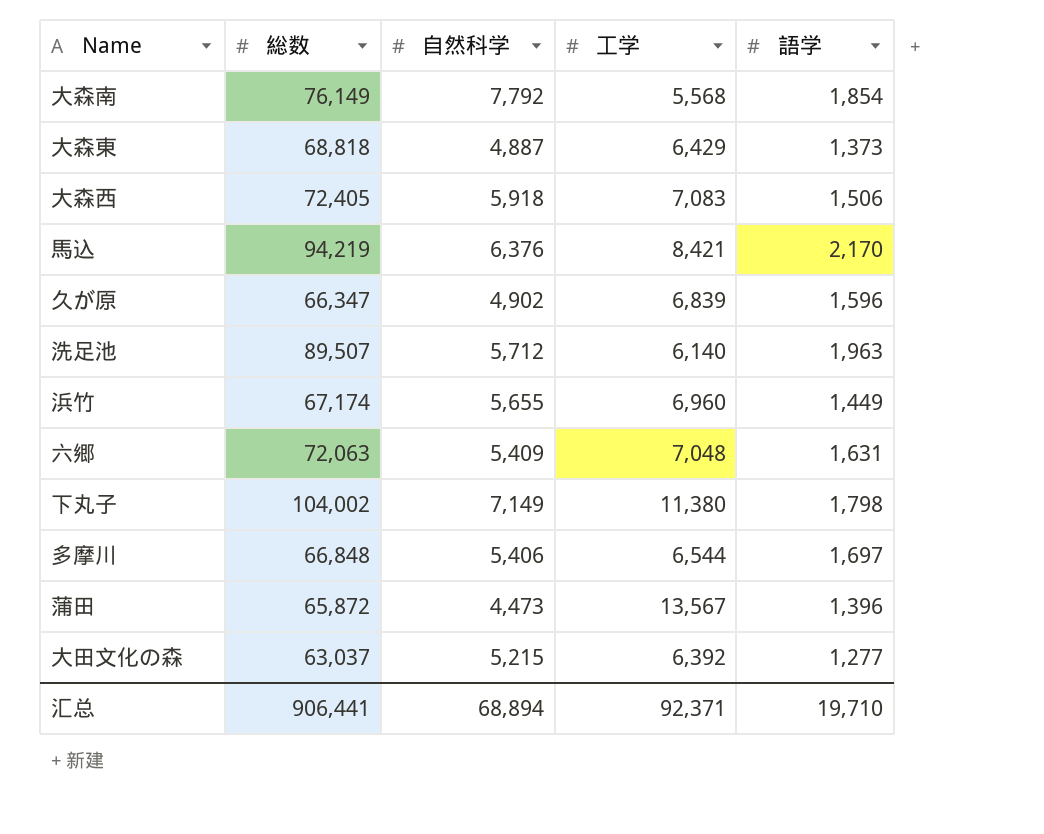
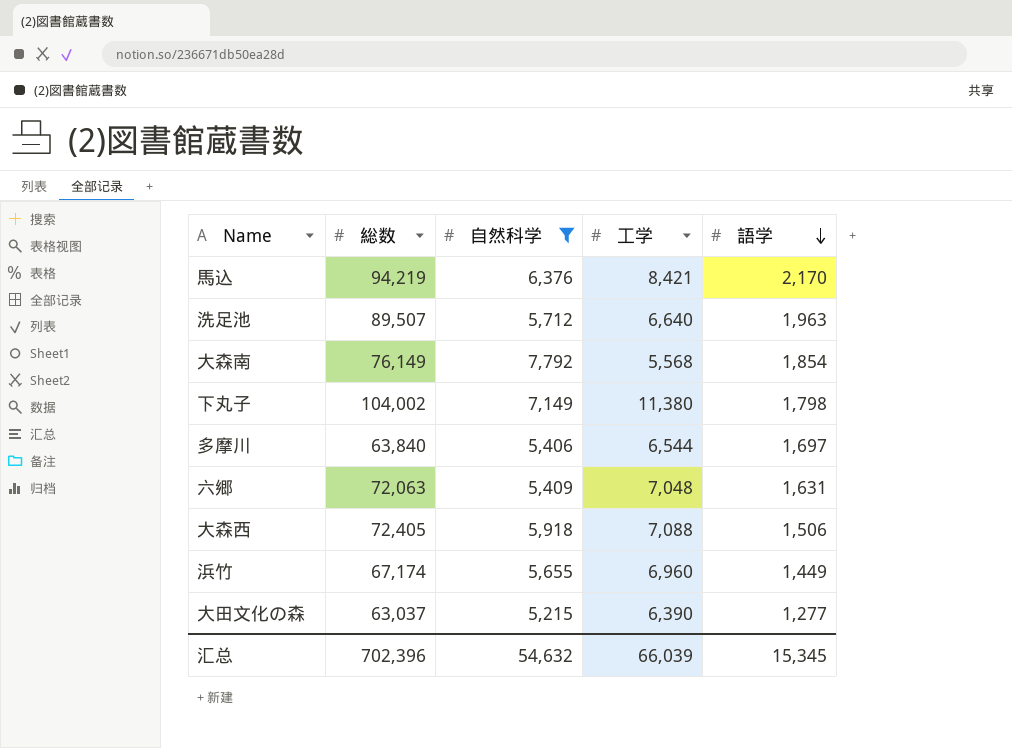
filter: none -> 自然科学 >= 5,215
row order: none -> 語学 descending
洗足池 | 工学: 6,140 -> 6,640
多摩川 | 総数: 66,848 -> 63,840
大森西 | 工学: 7,083 -> 7,088
大田文化の森 | 工学: 6,392 -> 6,390
汇总 | 総数: 906,441 -> 702,396
汇总 | 自然科学: 68,894 -> 54,632
汇总 | 工学: 92,371 -> 66,039
汇总 | 語学: 19,710 -> 15,345

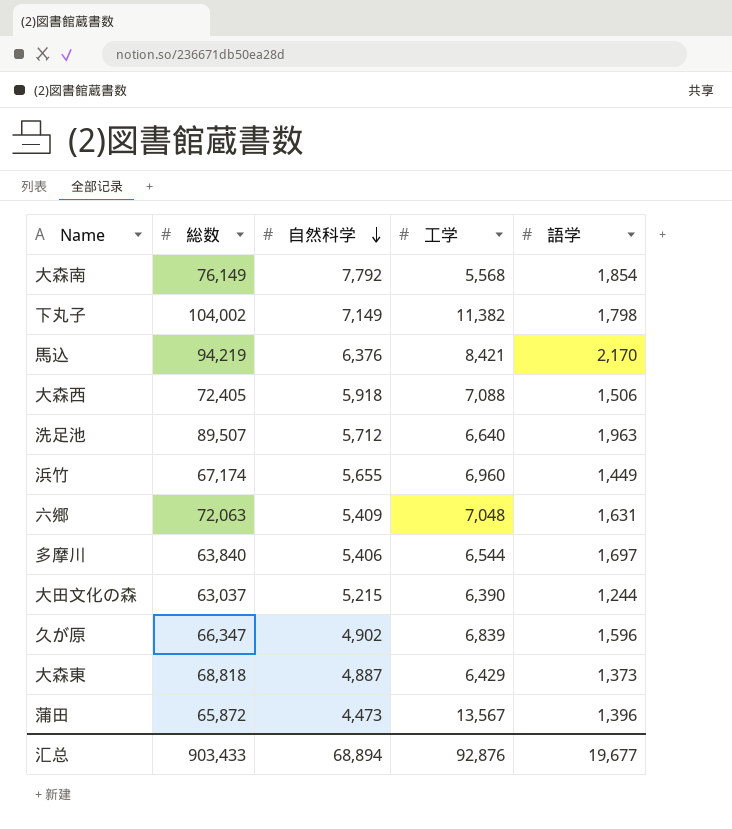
filter: 自然科学 >= 5,215 -> none
row order: 語学 descending -> 自然科学 descending
下丸子 | 工学: 11,380 -> 11,382
大田文化の森 | 語学: 1,277 -> 1,244
汇总 | 総数: 702,396 -> 903,433
汇总 | 自然科学: 54,632 -> 68,894
汇总 | 工学: 66,039 -> 92,876
汇总 | 語学: 15,345 -> 19,677

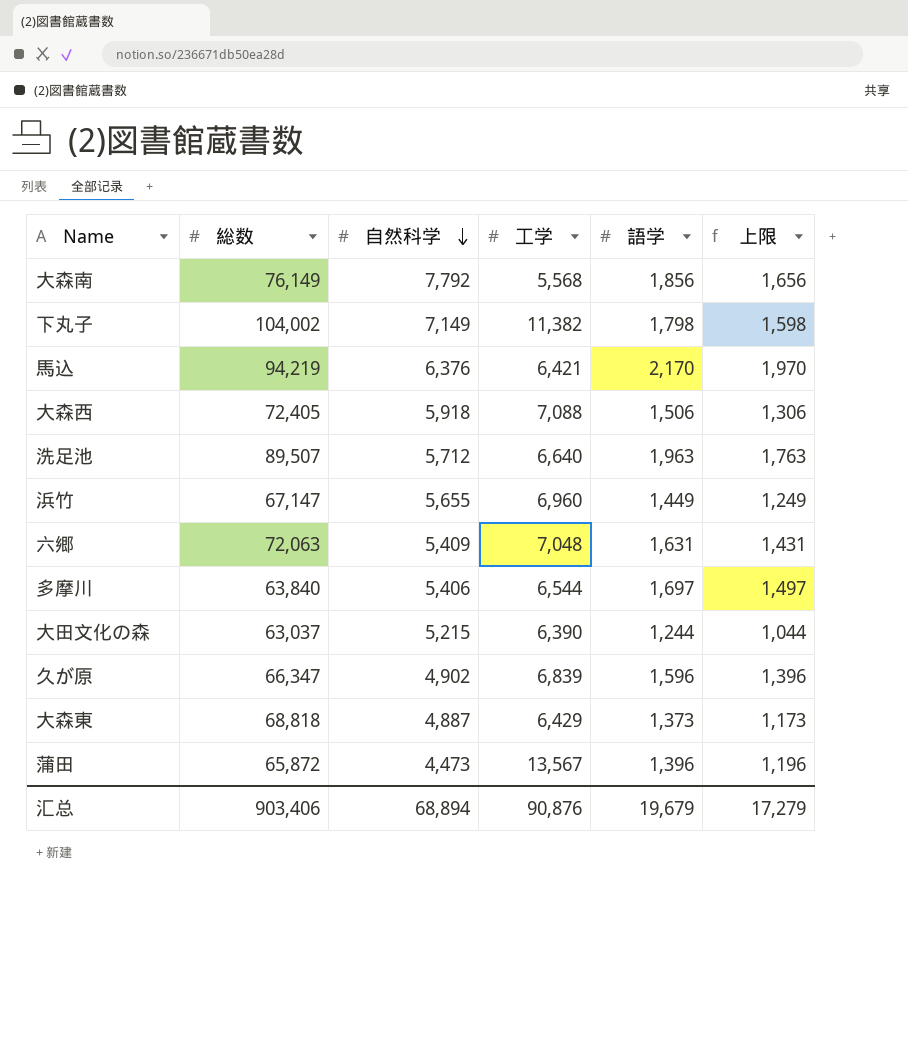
column 上限 | formula: none -> [語学] - 200
大森南 | 語学: 1,854 -> 1,856
馬込 | 工学: 8,421 -> 6,421
浜竹 | 総数: 67,174 -> 67,147
汇总 | 総数: 903,433 -> 903,406
汇总 | 工学: 92,876 -> 90,876
汇总 | 語学: 19,677 -> 19,679

